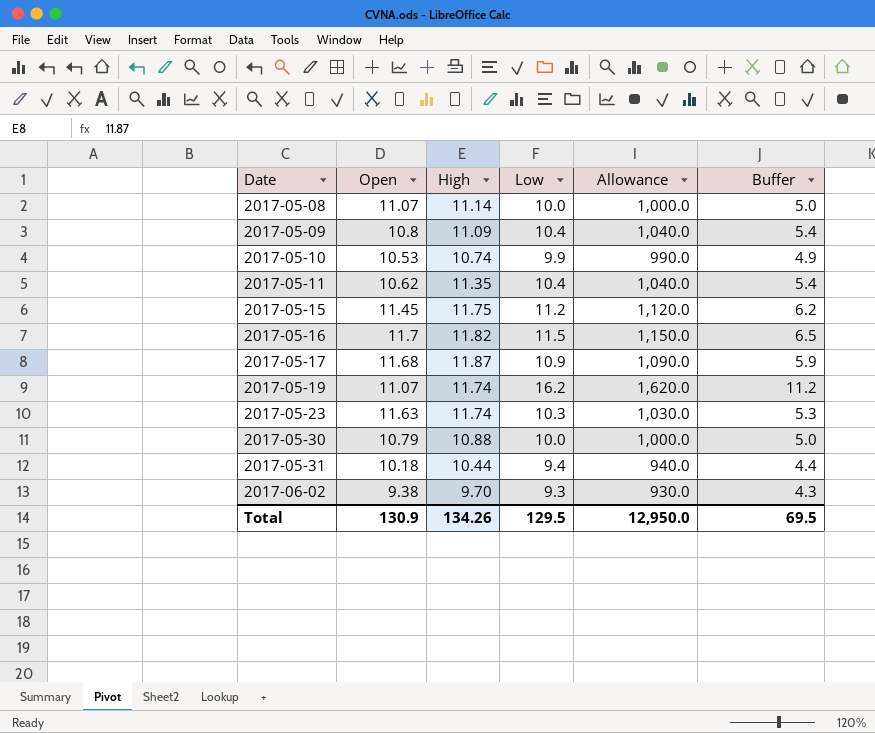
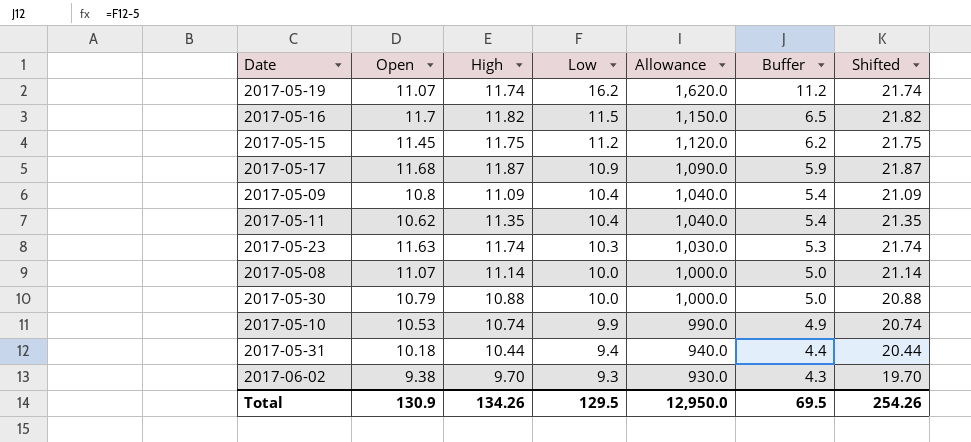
row order: Date ascending -> Low descending
column Shifted | formula: none -> [High] + 10

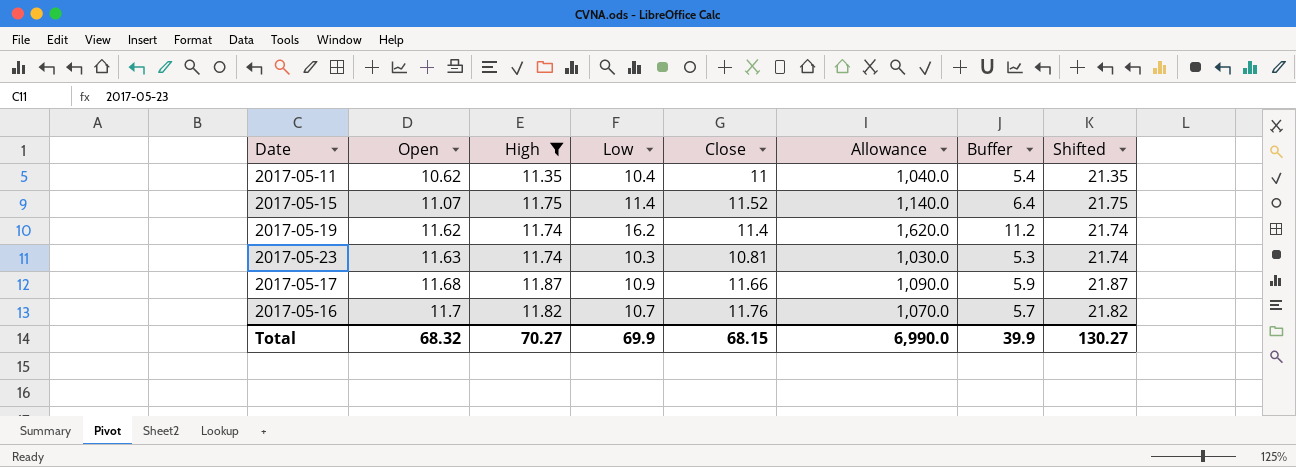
filter: none -> High >= 11.35
row order: Low descending -> Open ascending
column Close | position: none -> 5
2017-05-15 | Open: 11.45 -> 11.07
2017-05-15 | Low: 11.2 -> 11.4
2017-05-15 | Allowance: 1,120.0 -> 1,140.0
2017-05-15 | Buffer: 6.2 -> 6.4
2017-05-19 | Open: 11.07 -> 11.62
2017-05-16 | Low: 11.5 -> 10.7
2017-05-16 | Allowance: 1,150.0 -> 1,070.0
2017-05-16 | Buffer: 6.5 -> 5.7
Total | Open: 130.9 -> 68.32
Total | High: 134.26 -> 70.27
Total | Low: 129.5 -> 69.9
Total | Allowance: 12,950.0 -> 6,990.0
Total | Buffer: 69.5 -> 39.9
Total | Shifted: 254.26 -> 130.27

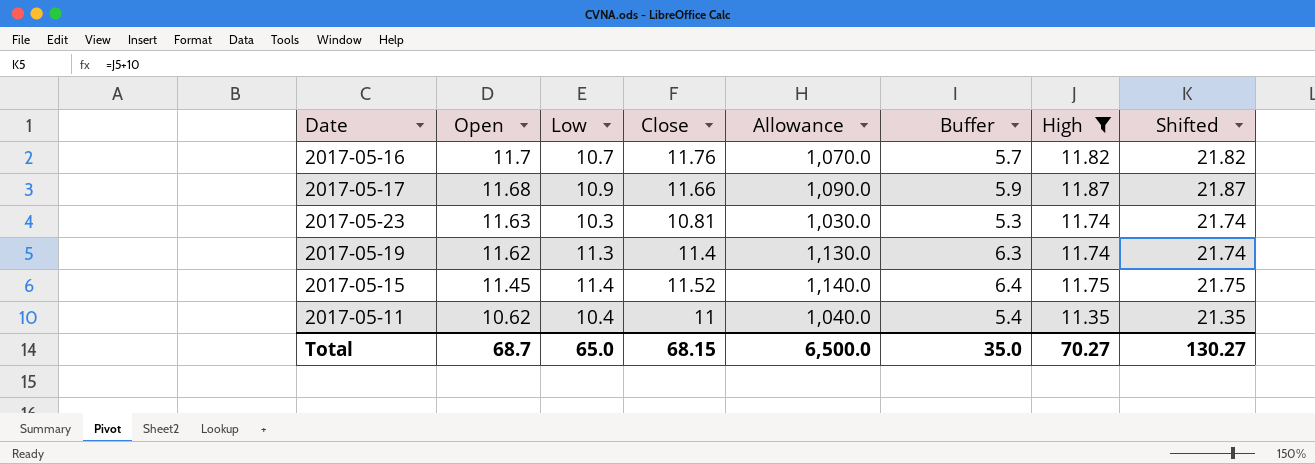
row order: Open ascending -> Open descending
column High | position: 3 -> 7
2017-05-19 | Low: 16.2 -> 11.3
2017-05-19 | Allowance: 1,620.0 -> 1,130.0
2017-05-19 | Buffer: 11.2 -> 6.3
2017-05-15 | Open: 11.07 -> 11.45
Total | Open: 68.32 -> 68.7
Total | Low: 69.9 -> 65.0
Total | Allowance: 6,990.0 -> 6,500.0
Total | Buffer: 39.9 -> 35.0

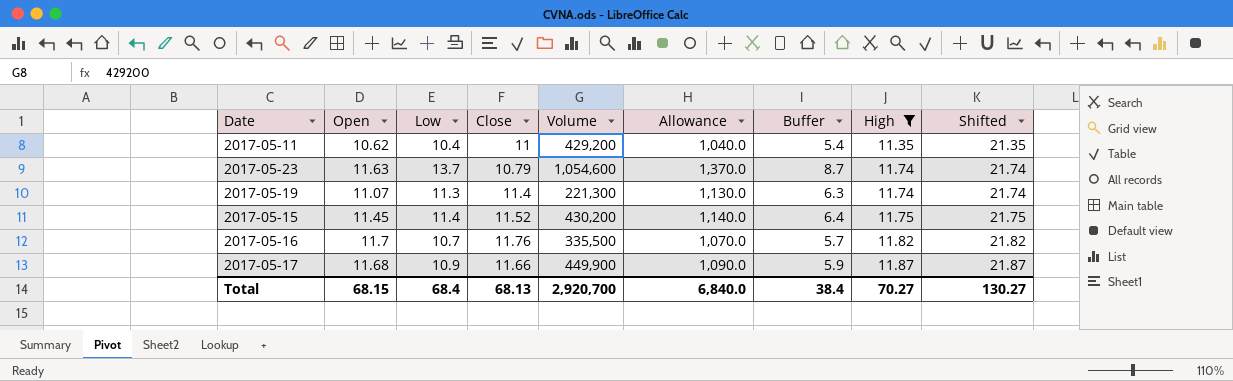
row order: Open descending -> High ascending
column Volume | position: none -> 5
2017-05-23 | Low: 10.3 -> 13.7
2017-05-23 | Close: 10.81 -> 10.79
2017-05-23 | Allowance: 1,030.0 -> 1,370.0
2017-05-23 | Buffer: 5.3 -> 8.7
2017-05-19 | Open: 11.62 -> 11.07
Total | Open: 68.7 -> 68.15
Total | Low: 65.0 -> 68.4
Total | Close: 68.15 -> 68.13
Total | Allowance: 6,500.0 -> 6,840.0
Total | Buffer: 35.0 -> 38.4

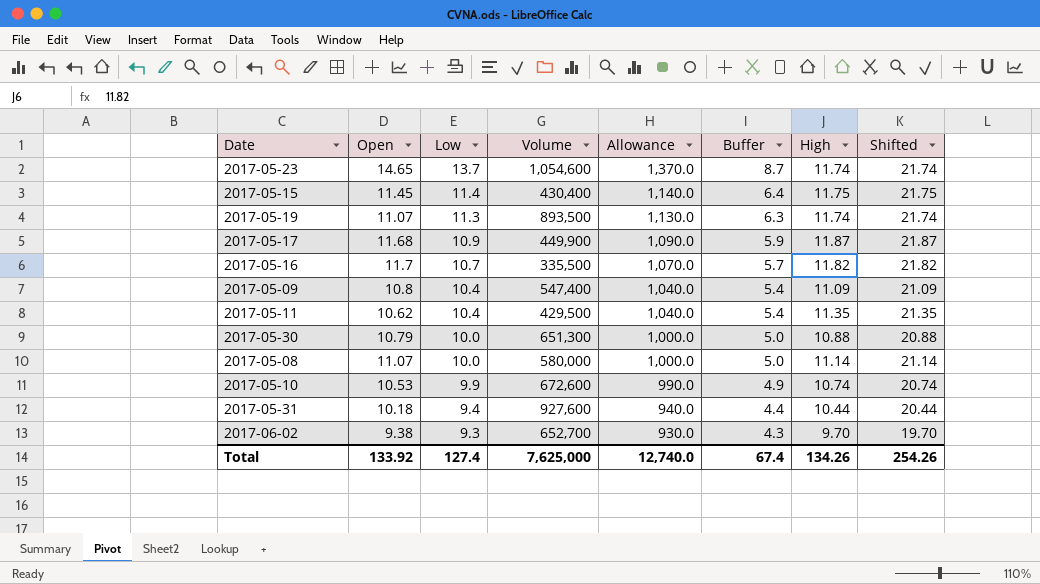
filter: High >= 11.35 -> none
row order: High ascending -> Low descending
column Close | position: 4 -> none
2017-05-23 | Open: 11.63 -> 14.65
2017-05-15 | Volume: 430,200 -> 430,400
2017-05-19 | Volume: 221,300 -> 893,500
2017-05-11 | Volume: 429,200 -> 429,500
Total | Open: 68.15 -> 133.92
Total | Low: 68.4 -> 127.4
Total | Volume: 2,920,700 -> 7,625,000
Total | Allowance: 6,840.0 -> 12,740.0
Total | Buffer: 38.4 -> 67.4
Total | High: 70.27 -> 134.26
Total | Shifted: 130.27 -> 254.26

